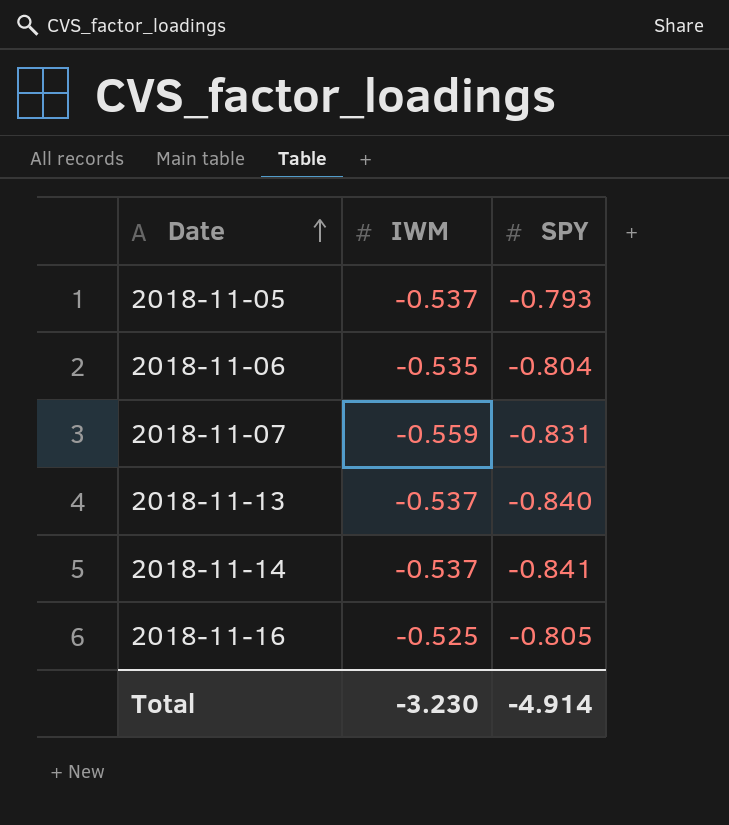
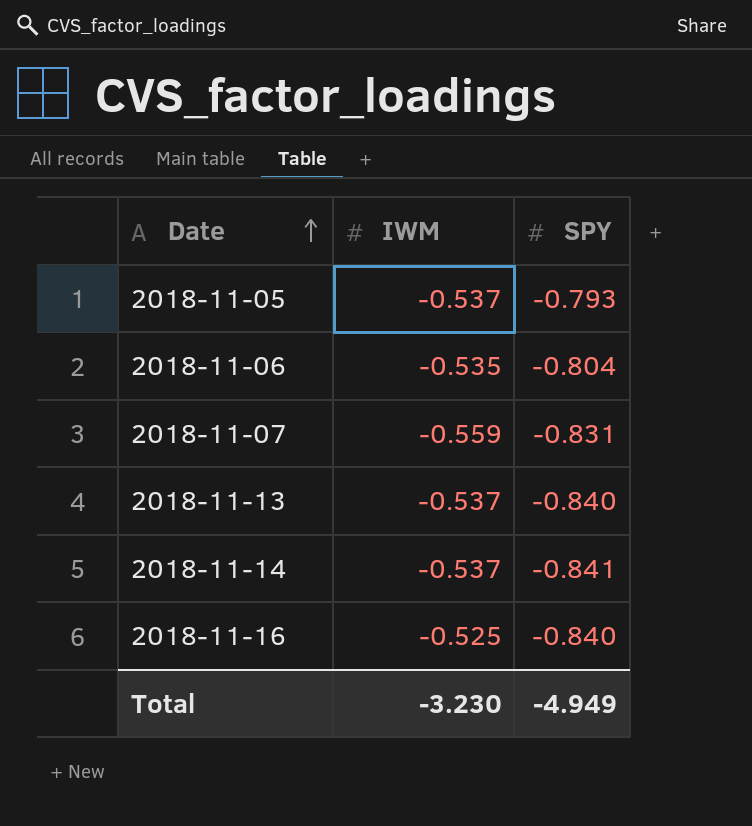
2018-11-16 | SPY: -0.805 -> -0.840
Total | SPY: -4.914 -> -4.949

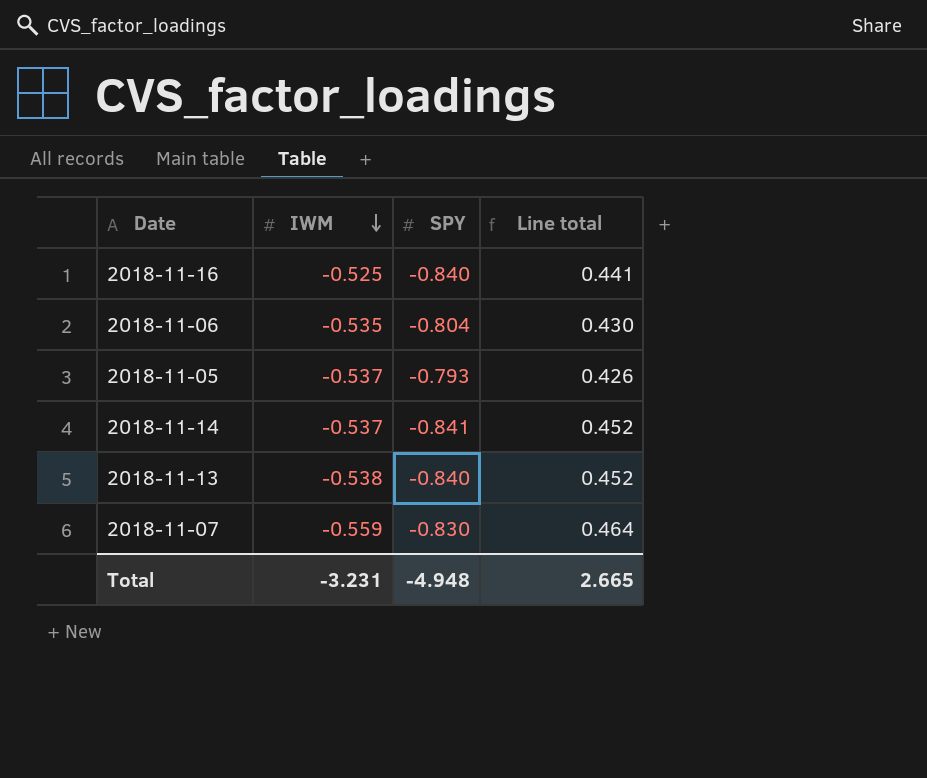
row order: Date ascending -> IWM descending
column Line total | formula: none -> [IWM] * [SPY]
2018-11-13 | IWM: -0.537 -> -0.538
2018-11-07 | SPY: -0.831 -> -0.830
Total | IWM: -3.230 -> -3.231
Total | SPY: -4.949 -> -4.948

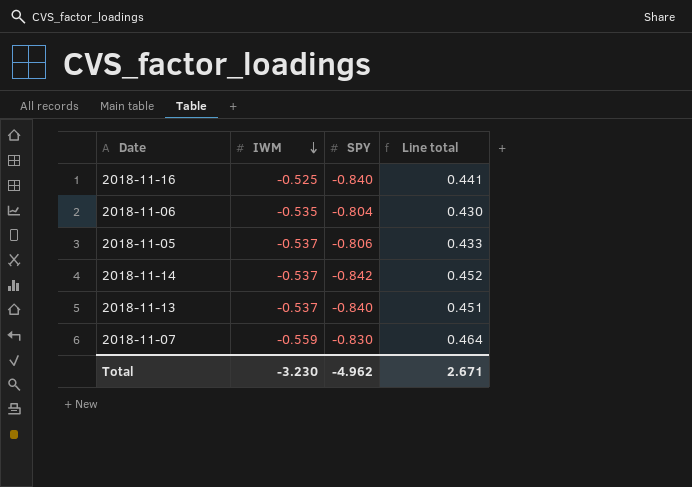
2018-11-05 | SPY: -0.793 -> -0.806
2018-11-05 | Line total: 0.426 -> 0.433
2018-11-14 | SPY: -0.841 -> -0.842
2018-11-13 | IWM: -0.538 -> -0.537
2018-11-13 | Line total: 0.452 -> 0.451
Total | IWM: -3.231 -> -3.230
Total | SPY: -4.948 -> -4.962
Total | Line total: 2.665 -> 2.671

